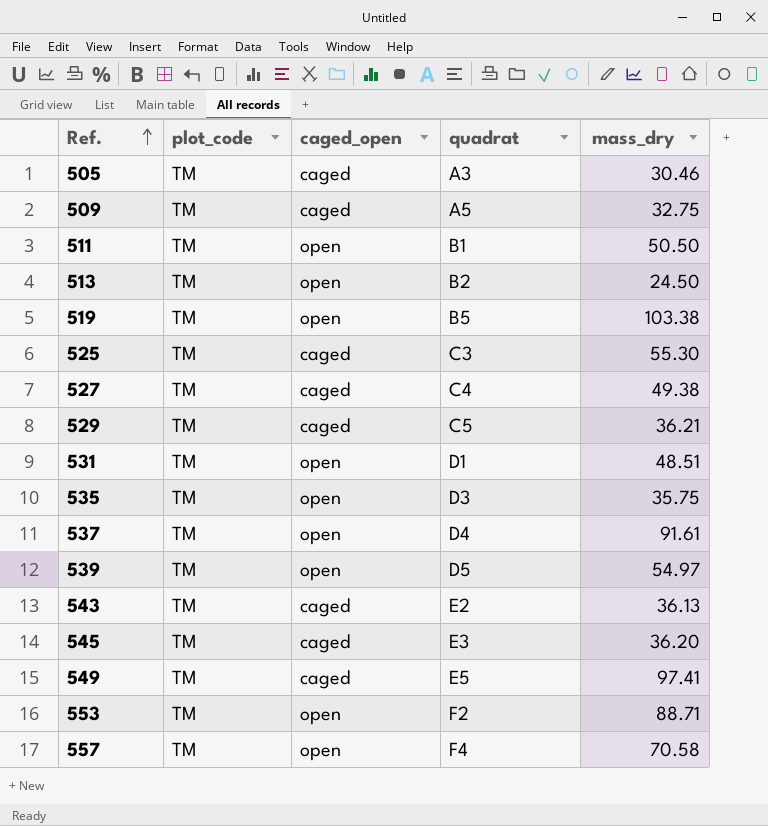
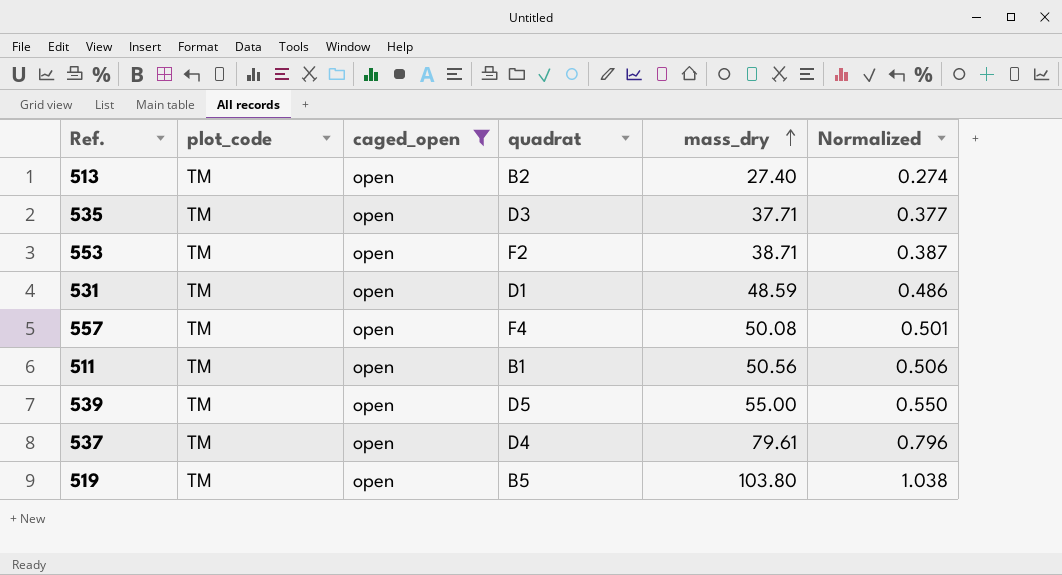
filter: none -> caged_open = open
row order: Ref. ascending -> mass_dry ascending
column Normalized | formula: none -> [mass_dry] * 0.01
513 | mass_dry: 24.50 -> 27.40
535 | mass_dry: 35.75 -> 37.71
553 | mass_dry: 88.71 -> 38.71
531 | mass_dry: 48.51 -> 48.59
557 | mass_dry: 70.58 -> 50.08
511 | mass_dry: 50.50 -> 50.56
539 | mass_dry: 54.97 -> 55.00
537 | mass_dry: 91.61 -> 79.61
519 | mass_dry: 103.38 -> 103.80

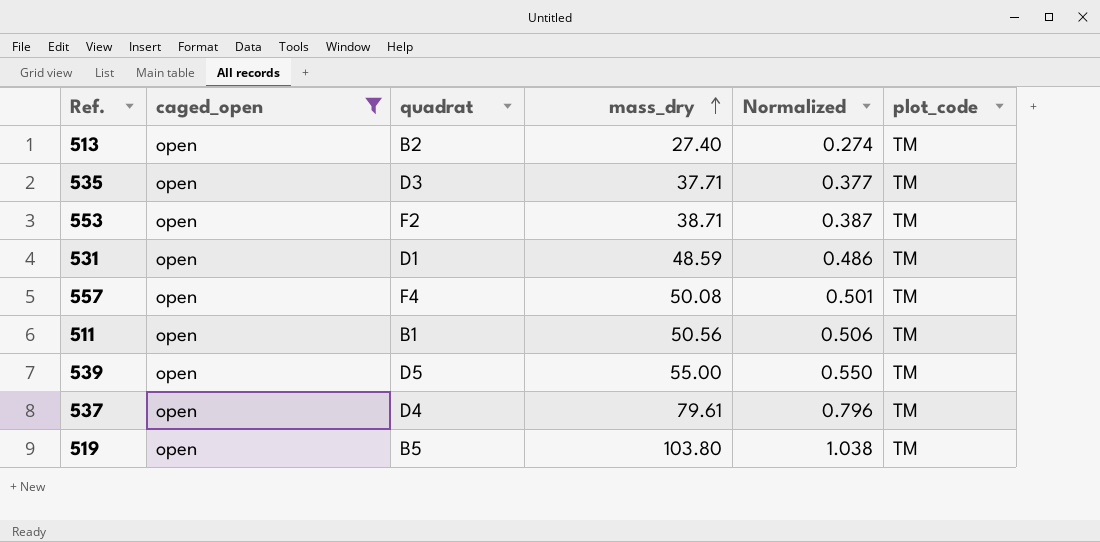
column plot_code | position: 2 -> 6

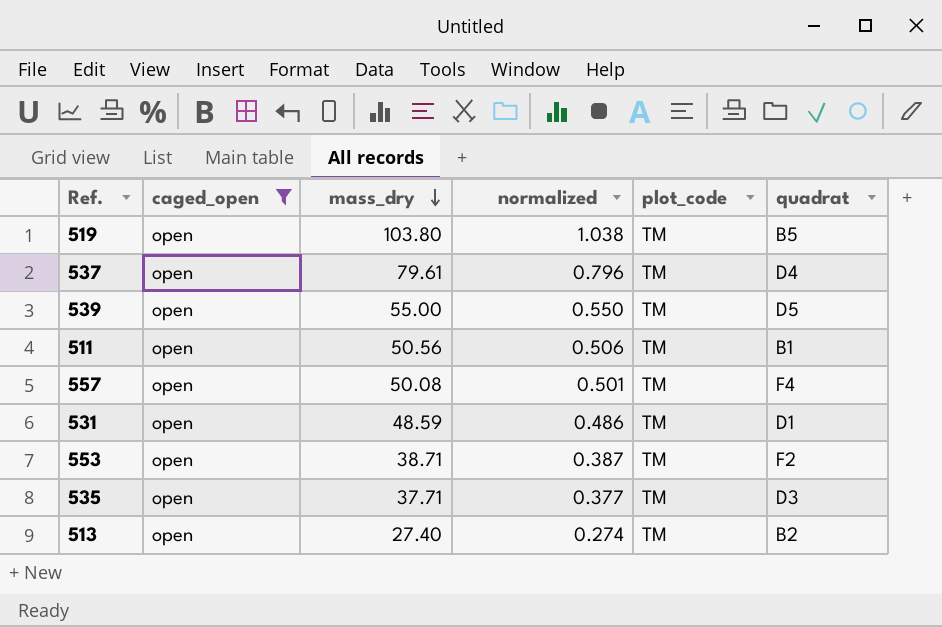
row order: mass_dry ascending -> mass_dry descending
column name: Normalized -> normalized
column quadrat | position: 3 -> 6

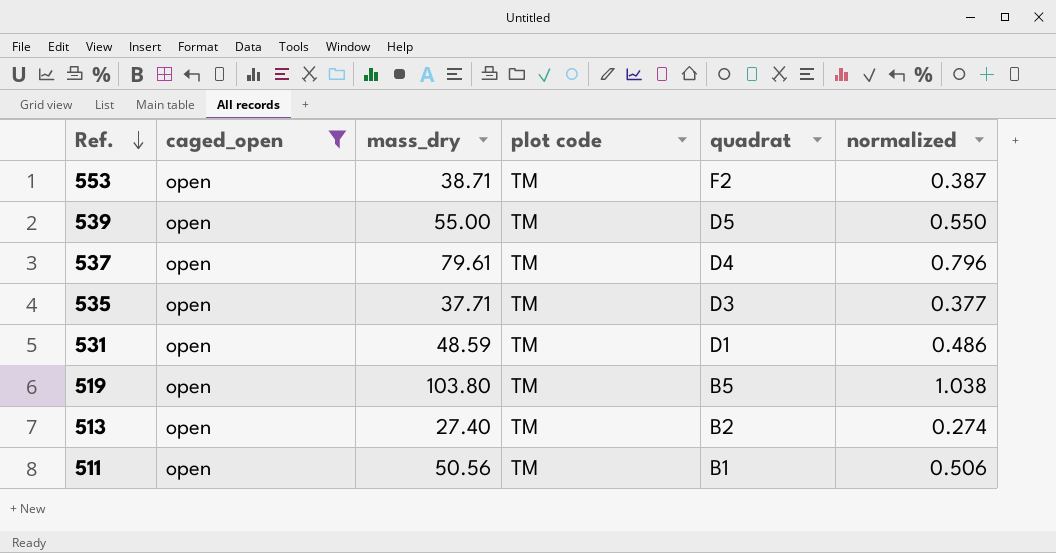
row order: mass_dry descending -> Ref. descending
column name: plot_code -> plot code
column normalized | position: 4 -> 6
row 557: open | 50.08 | 0.501 | TM | F4 -> none

